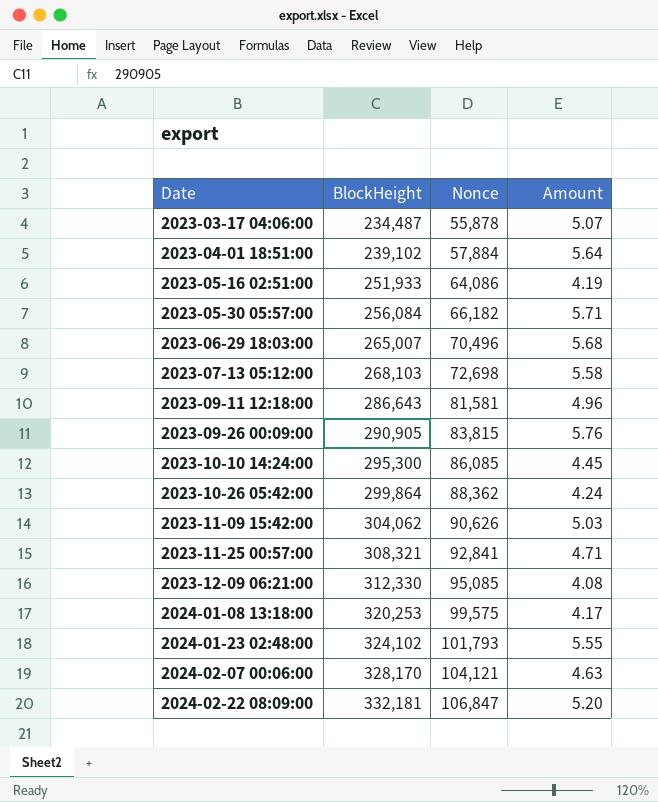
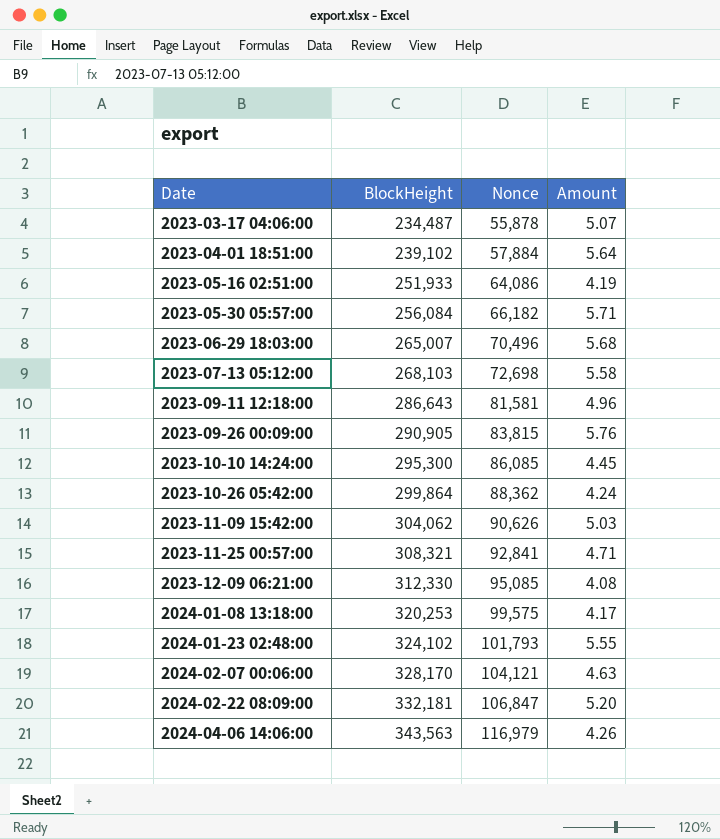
row 2024-04-06 14:06:00: none -> 343,563 | 116,979 | 4.26

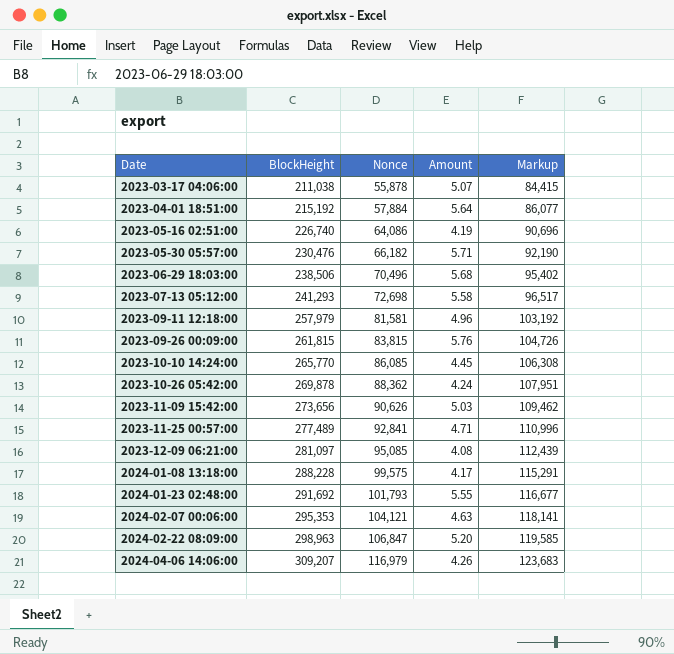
column Markup | formula: none -> [BlockHeight] * 0.4
2023-03-17 04:06:00 | BlockHeight: 234,487 -> 211,038
2023-04-01 18:51:00 | BlockHeight: 239,102 -> 215,192
2023-05-16 02:51:00 | BlockHeight: 251,933 -> 226,740
2023-05-30 05:57:00 | BlockHeight: 256,084 -> 230,476
2023-06-29 18:03:00 | BlockHeight: 265,007 -> 238,506
2023-07-13 05:12:00 | BlockHeight: 268,103 -> 241,293
2023-09-11 12:18:00 | BlockHeight: 286,643 -> 257,979
2023-09-26 00:09:00 | BlockHeight: 290,905 -> 261,815
2023-10-10 14:24:00 | BlockHeight: 295,300 -> 265,770
2023-10-26 05:42:00 | BlockHeight: 299,864 -> 269,878
2023-11-09 15:42:00 | BlockHeight: 304,062 -> 273,656
2023-11-25 00:57:00 | BlockHeight: 308,321 -> 277,489
2023-12-09 06:21:00 | BlockHeight: 312,330 -> 281,097
2024-01-08 13:18:00 | BlockHeight: 320,253 -> 288,228
2024-01-23 02:48:00 | BlockHeight: 324,102 -> 291,692
2024-02-07 00:06:00 | BlockHeight: 328,170 -> 295,353
2024-02-22 08:09:00 | BlockHeight: 332,181 -> 298,963
2024-04-06 14:06:00 | BlockHeight: 343,563 -> 309,207

